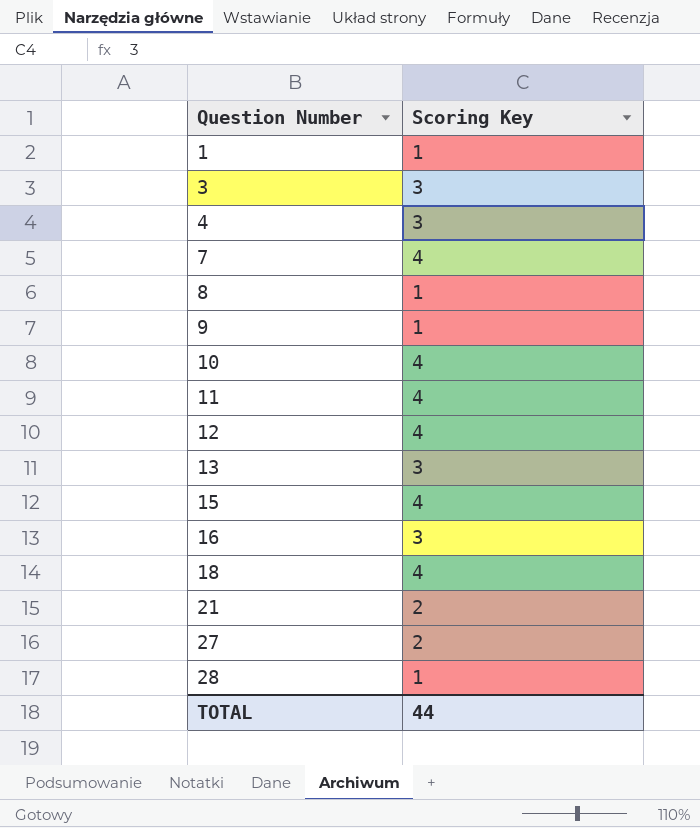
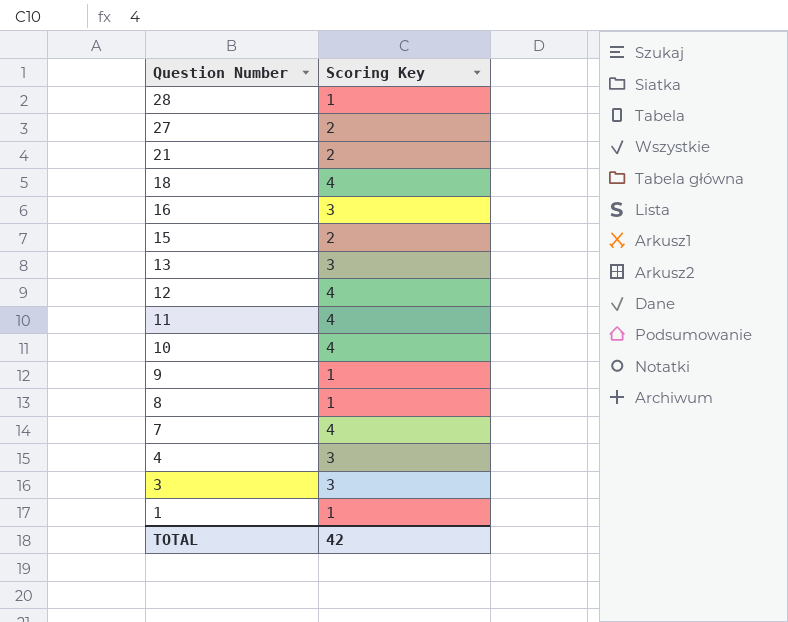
row order: Question Number ascending -> Question Number descending
15 | Scoring Key: 4 -> 2
TOTAL | Scoring Key: 44 -> 42

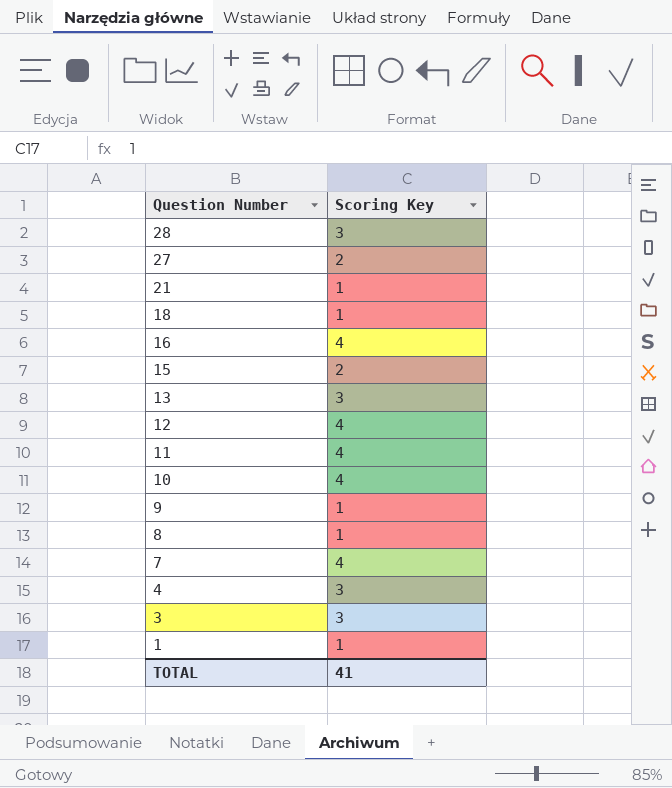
28 | Scoring Key: 1 -> 3
21 | Scoring Key: 2 -> 1
18 | Scoring Key: 4 -> 1
16 | Scoring Key: 3 -> 4
TOTAL | Scoring Key: 42 -> 41

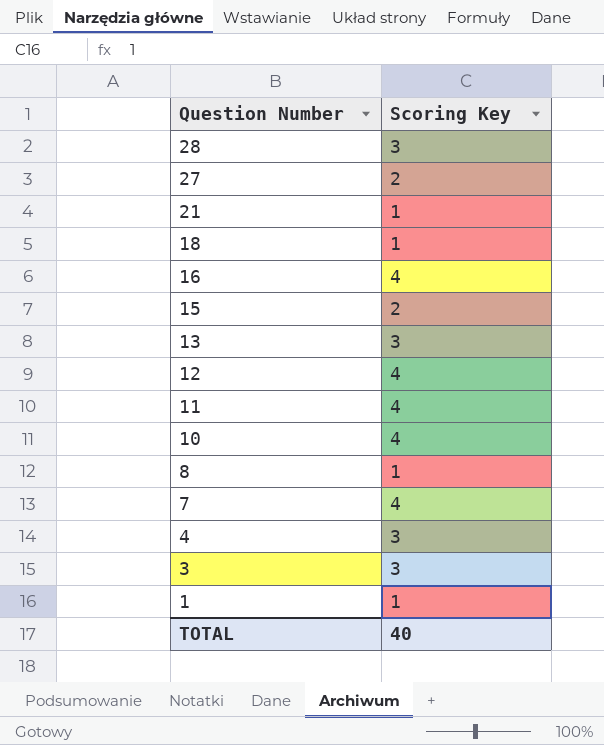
row 9: 1 -> none
TOTAL | Scoring Key: 41 -> 40

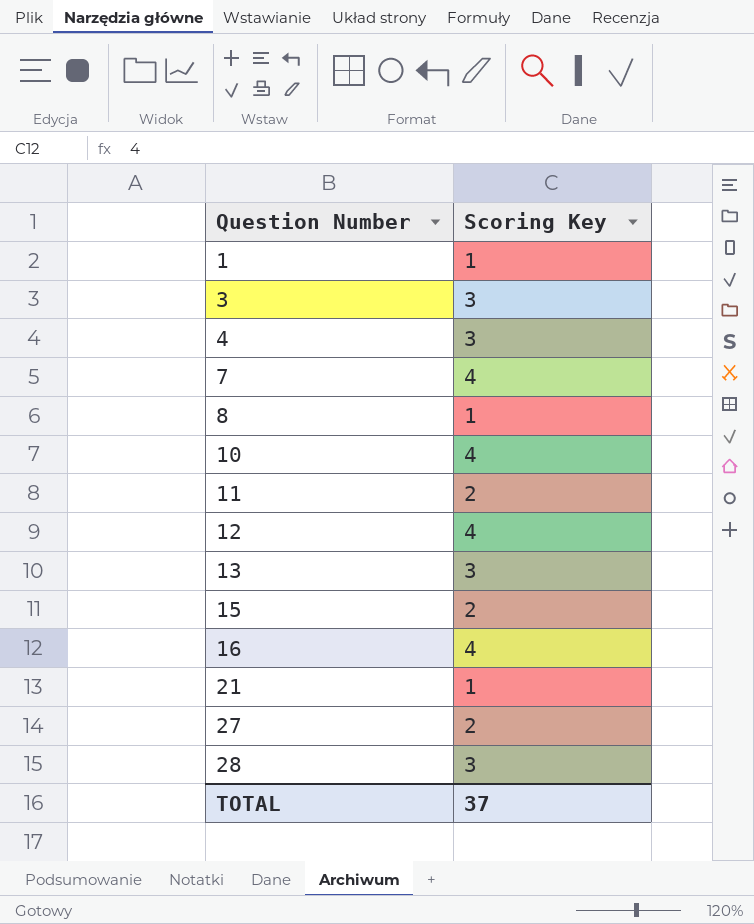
row order: Question Number descending -> Question Number ascending
row 18: 1 -> none
11 | Scoring Key: 4 -> 2
TOTAL | Scoring Key: 40 -> 37

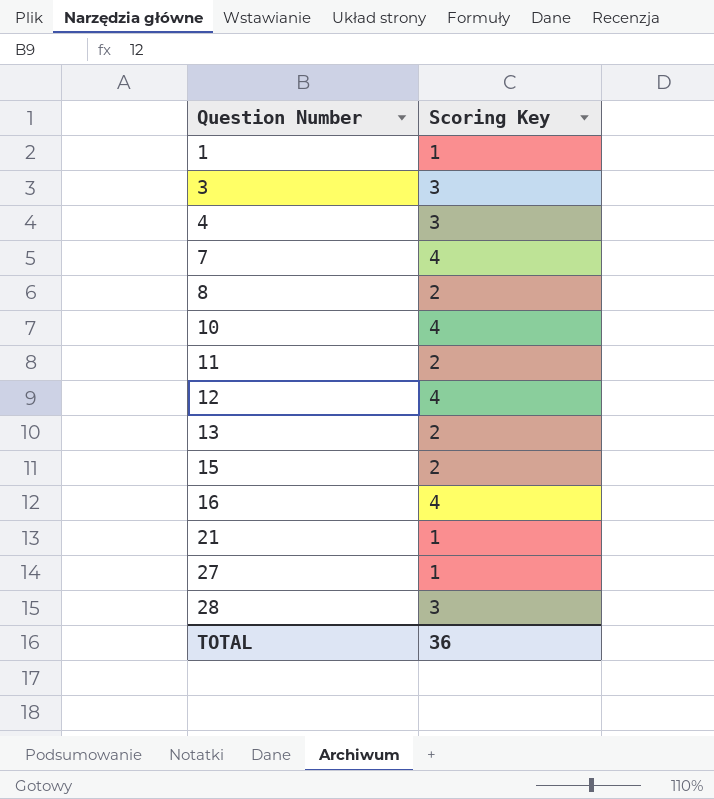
8 | Scoring Key: 1 -> 2
13 | Scoring Key: 3 -> 2
27 | Scoring Key: 2 -> 1
TOTAL | Scoring Key: 37 -> 36

